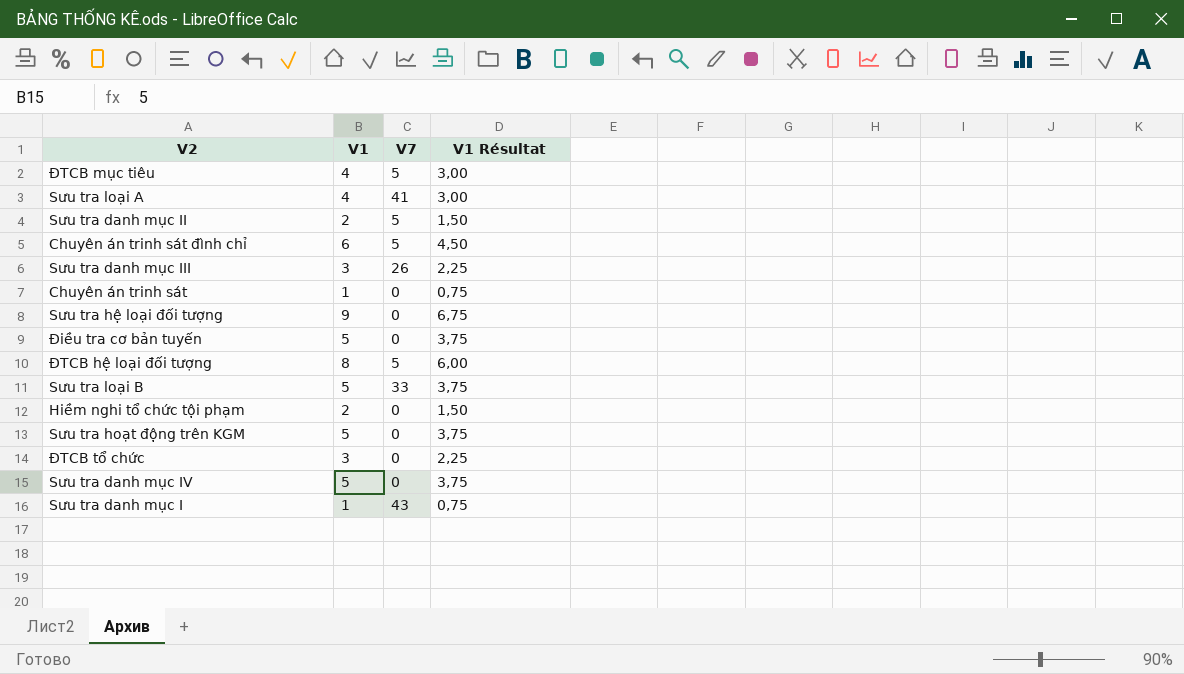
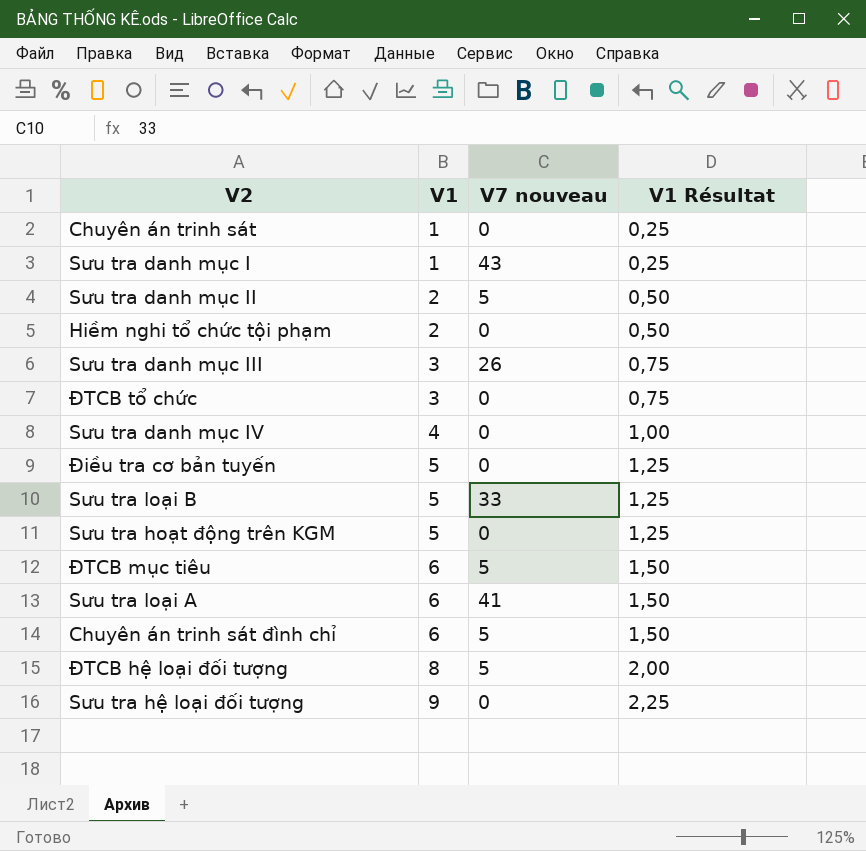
row order: none -> V1 ascending
column name: V7 -> V7 nouveau
column V1 Résultat | formula: [V1] * 0,75 -> [V1] * 0,25
Sưu tra danh mục IV | V1: 5 -> 4
ĐTCB mục tiêu | V1: 4 -> 6
Sưu tra loại A | V1: 4 -> 6

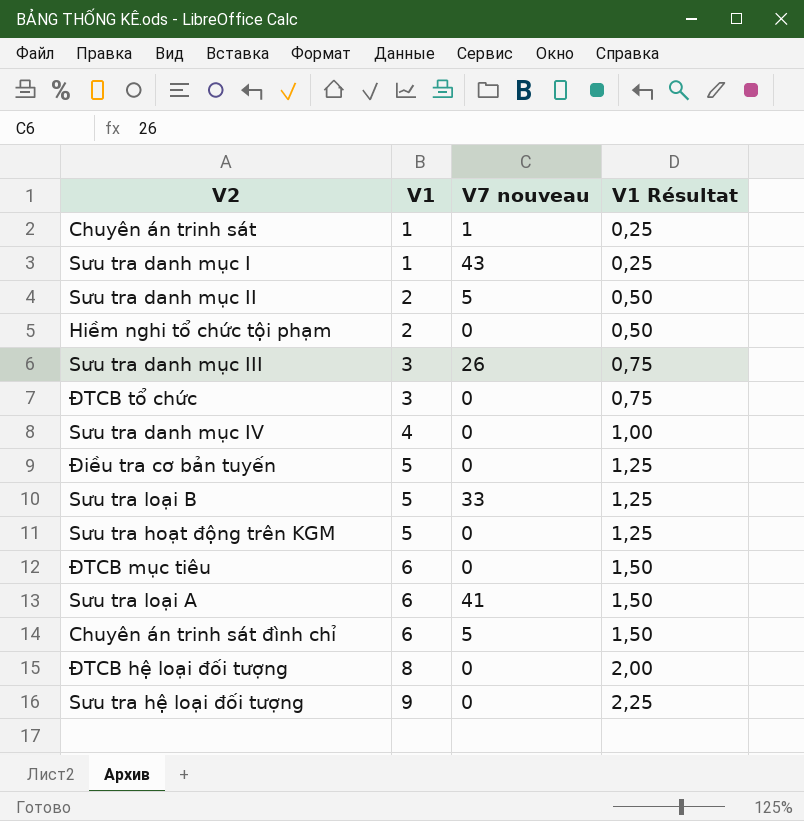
Chuyên án trinh sát | V7 nouveau: 0 -> 1
ĐTCB mục tiêu | V7 nouveau: 5 -> 0
ĐTCB hệ loại đối tượng | V7 nouveau: 5 -> 0

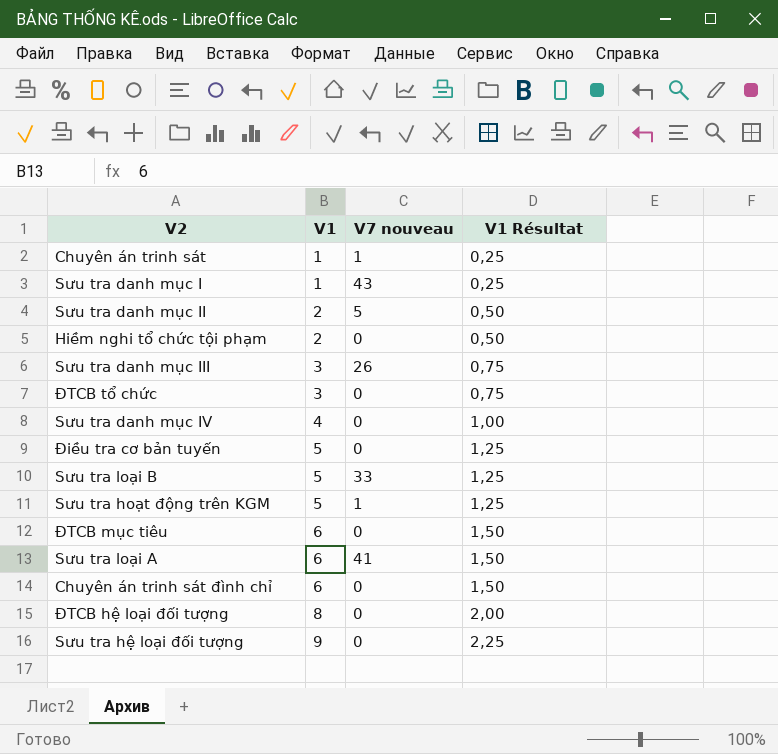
Sưu tra hoạt động trên KGM | V7 nouveau: 0 -> 1
Chuyên án trinh sát đình chỉ | V7 nouveau: 5 -> 0

